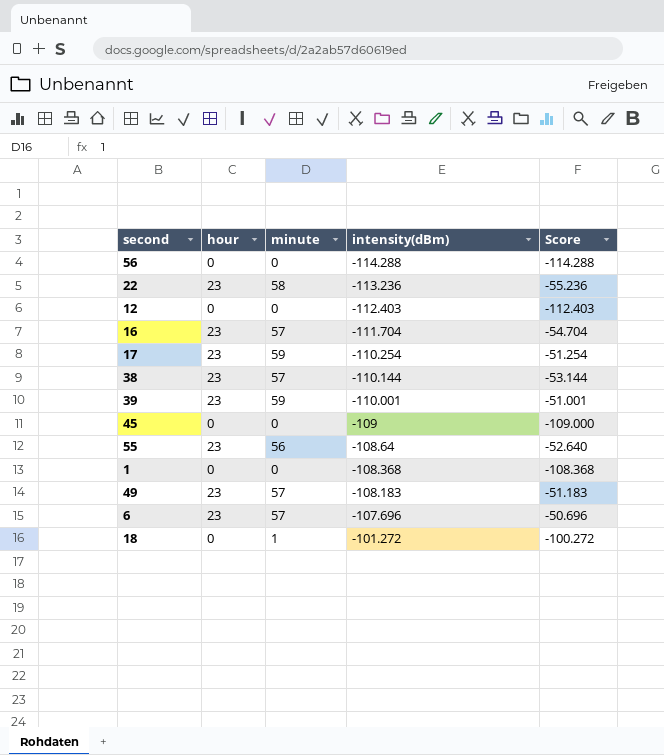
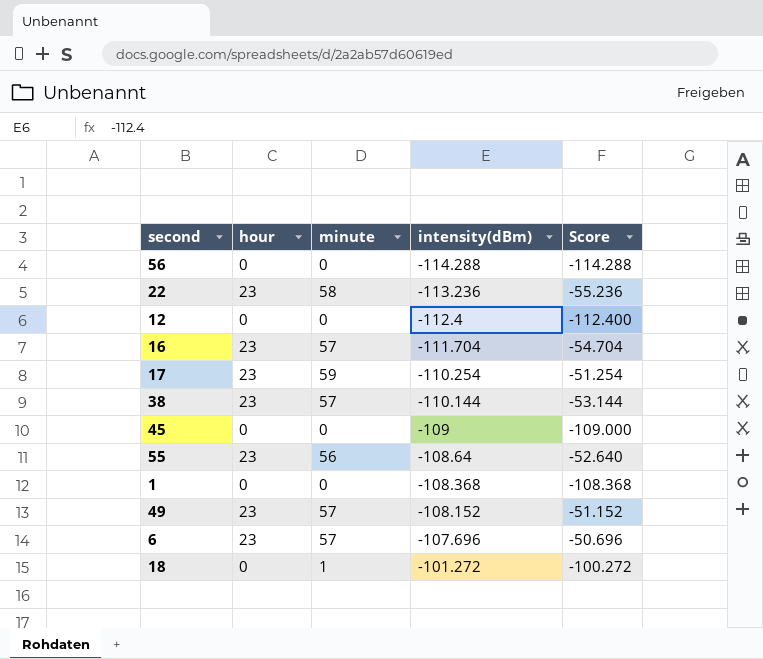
row 39: 23 | 59 | -110.001 | -51.001 -> none
12 | intensity(dBm): -112.403 -> -112.4
12 | Score: -112.403 -> -112.400
49 | intensity(dBm): -108.183 -> -108.152
49 | Score: -51.183 -> -51.152

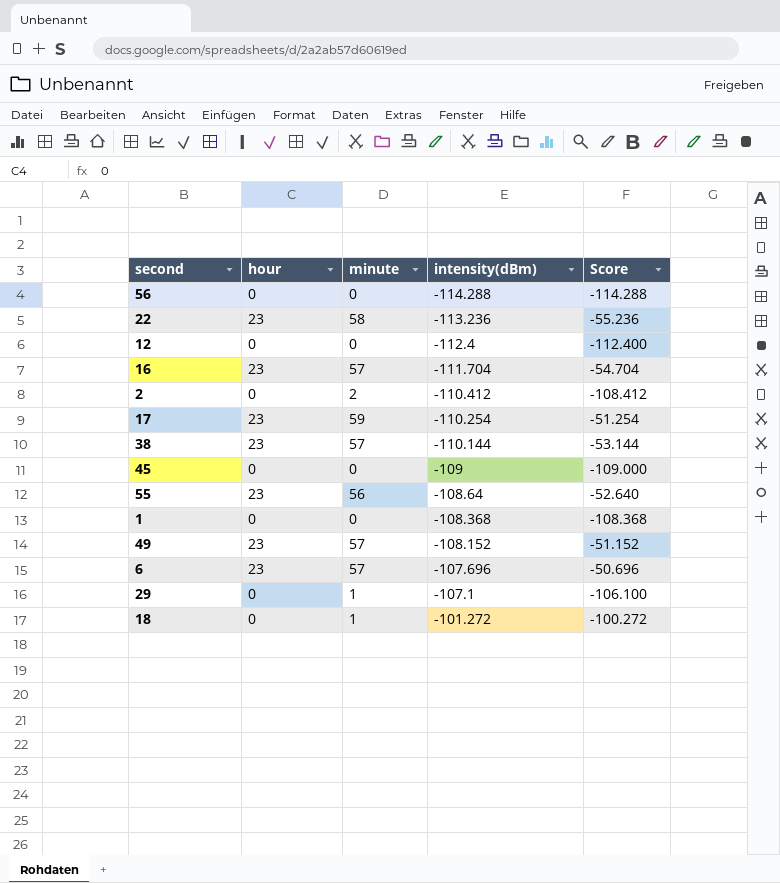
row 2: none -> 0 | 2 | -110.412 | -108.412
row 29: none -> 0 | 1 | -107.1 | -106.100

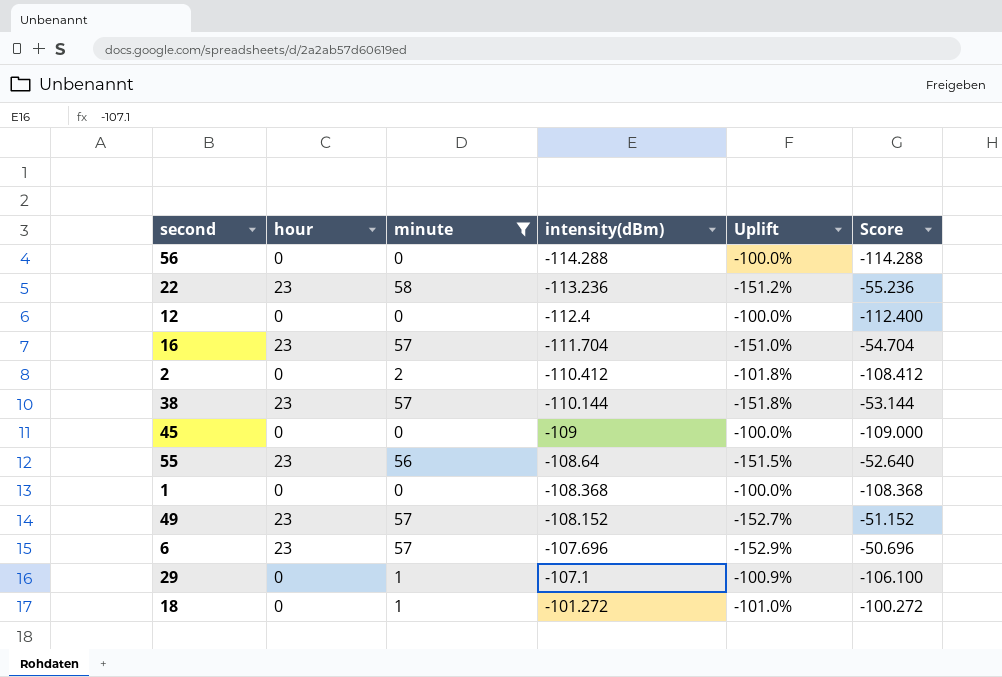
filter: none -> minute != 59
column Uplift | formula: none -> ([minute] - [intensity(dBm)]) / [intensity(dBm)]

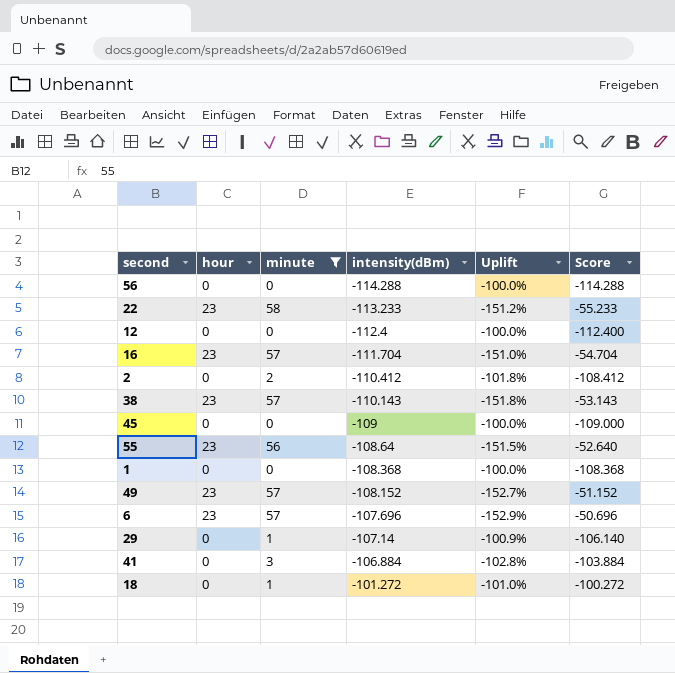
22 | intensity(dBm): -113.236 -> -113.233
22 | Score: -55.236 -> -55.233
38 | intensity(dBm): -110.144 -> -110.143
38 | Score: -53.144 -> -53.143
29 | intensity(dBm): -107.1 -> -107.14
29 | Score: -106.100 -> -106.140
row 41: none -> 0 | 3 | -106.884 | -102.8% | -103.884

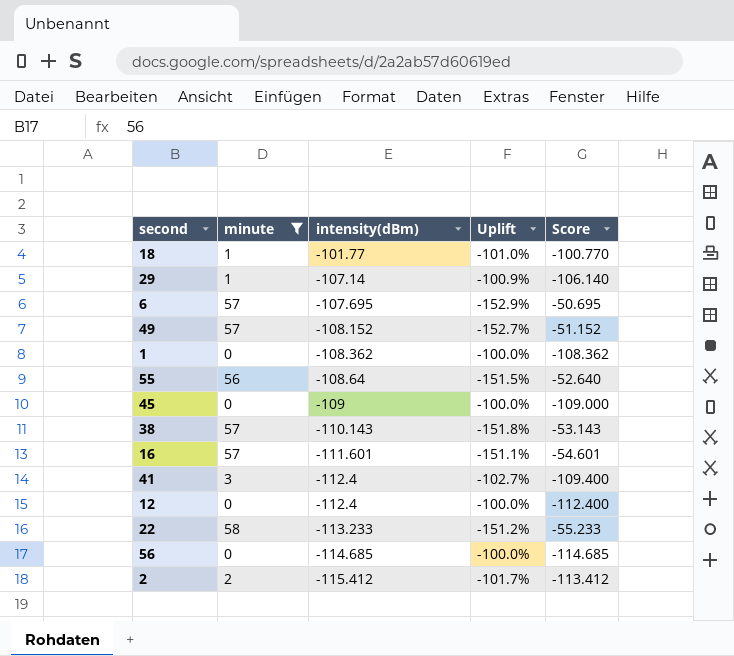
row order: intensity(dBm) ascending -> intensity(dBm) descending
column hour | position: 2 -> none
18 | intensity(dBm): -101.272 -> -101.77
18 | Score: -100.272 -> -100.770
6 | intensity(dBm): -107.696 -> -107.695
6 | Score: -50.696 -> -50.695
1 | intensity(dBm): -108.368 -> -108.362
1 | Score: -108.368 -> -108.362
16 | intensity(dBm): -111.704 -> -111.601
16 | Uplift: -151.0% -> -151.1%
16 | Score: -54.704 -> -54.601
41 | intensity(dBm): -106.884 -> -112.4
41 | Uplift: -102.8% -> -102.7%
41 | Score: -103.884 -> -109.400
56 | intensity(dBm): -114.288 -> -114.685
56 | Score: -114.288 -> -114.685
2 | intensity(dBm): -110.412 -> -115.412
2 | Uplift: -101.8% -> -101.7%
2 | Score: -108.412 -> -113.412

